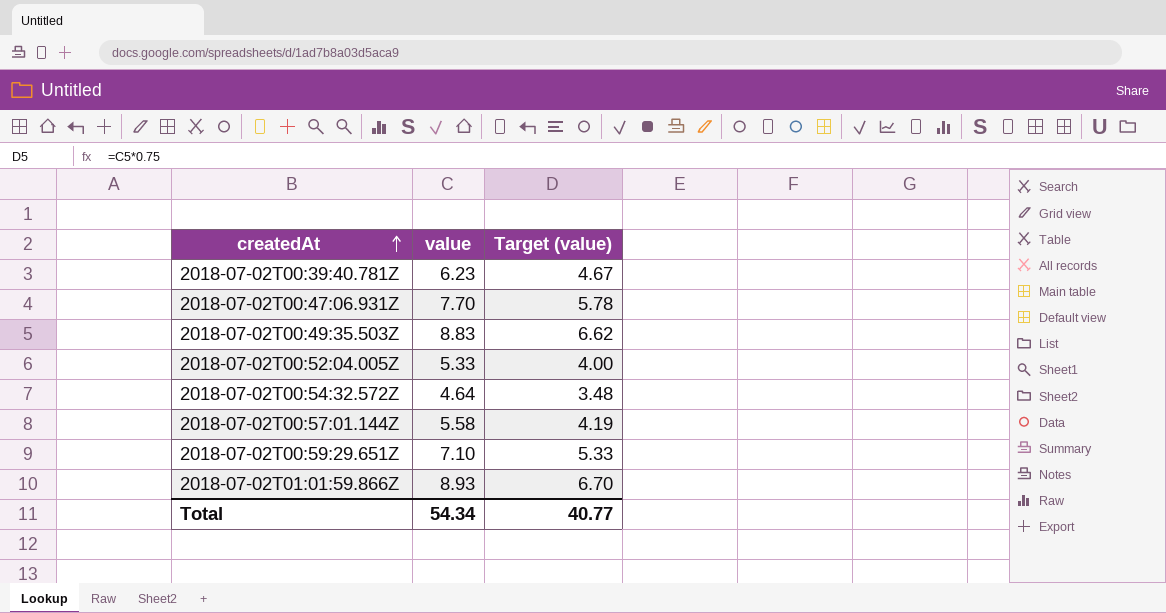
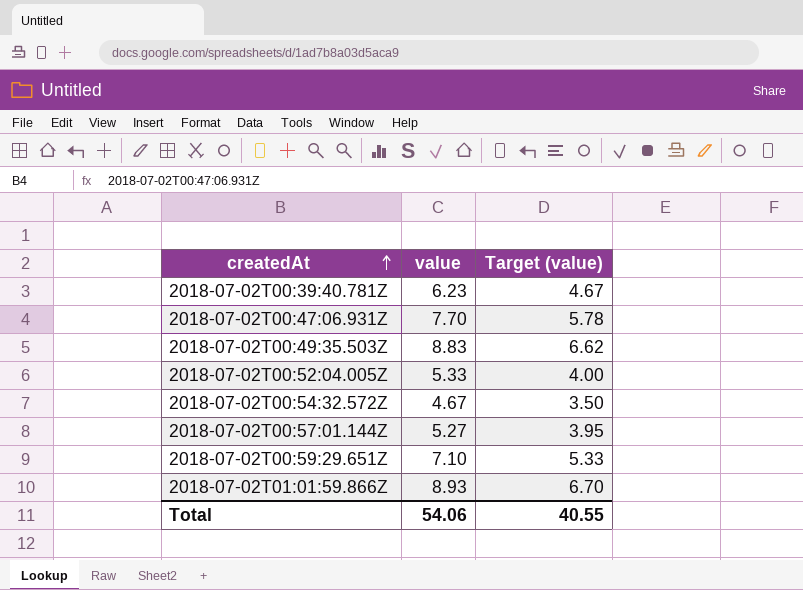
2018-07-02T00:54:32.572Z | value: 4.64 -> 4.67
2018-07-02T00:54:32.572Z | Target (value): 3.48 -> 3.50
2018-07-02T00:57:01.144Z | value: 5.58 -> 5.27
2018-07-02T00:57:01.144Z | Target (value): 4.19 -> 3.95
Total | value: 54.34 -> 54.06
Total | Target (value): 40.77 -> 40.55

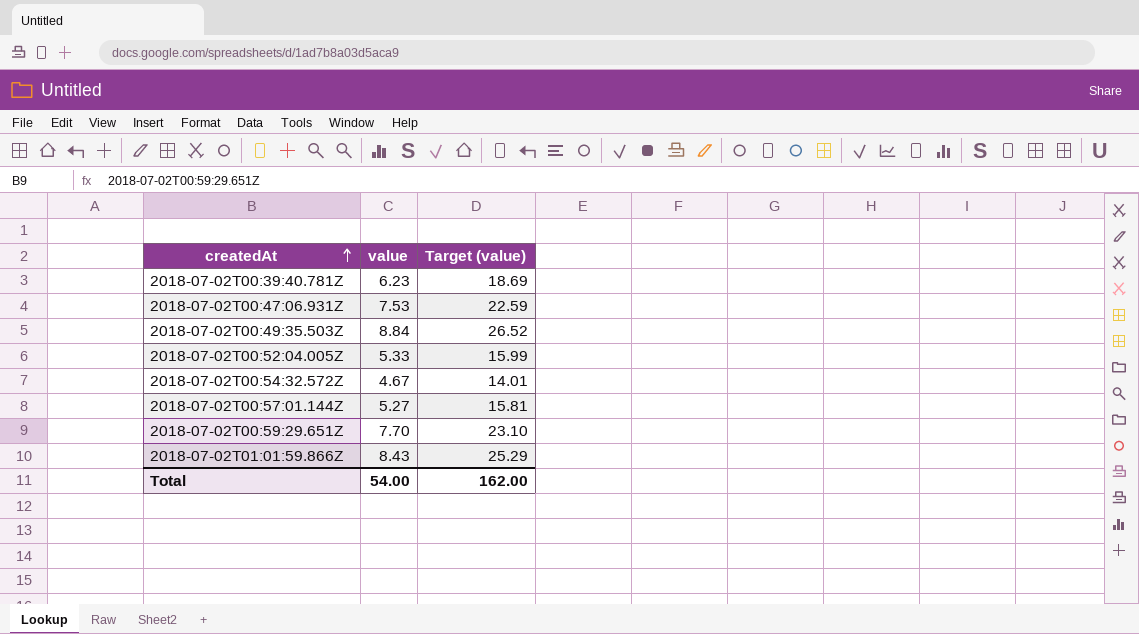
column Target (value) | formula: [value] * 0.75 -> [value] * 3
2018-07-02T00:47:06.931Z | value: 7.70 -> 7.53
2018-07-02T00:49:35.503Z | value: 8.83 -> 8.84
2018-07-02T00:59:29.651Z | value: 7.10 -> 7.70
2018-07-02T01:01:59.866Z | value: 8.93 -> 8.43
Total | value: 54.06 -> 54.00
Total | Target (value): 40.55 -> 162.00

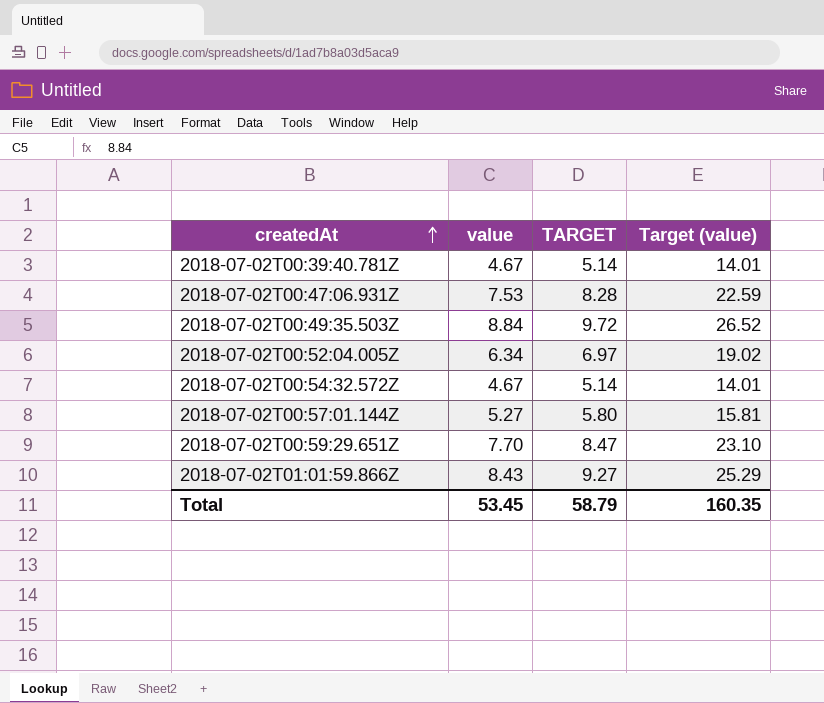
column TARGET | formula: none -> [value] * 1.1
2018-07-02T00:39:40.781Z | value: 6.23 -> 4.67
2018-07-02T00:39:40.781Z | Target (value): 18.69 -> 14.01
2018-07-02T00:52:04.005Z | value: 5.33 -> 6.34
2018-07-02T00:52:04.005Z | Target (value): 15.99 -> 19.02
Total | value: 54.00 -> 53.45
Total | Target (value): 162.00 -> 160.35

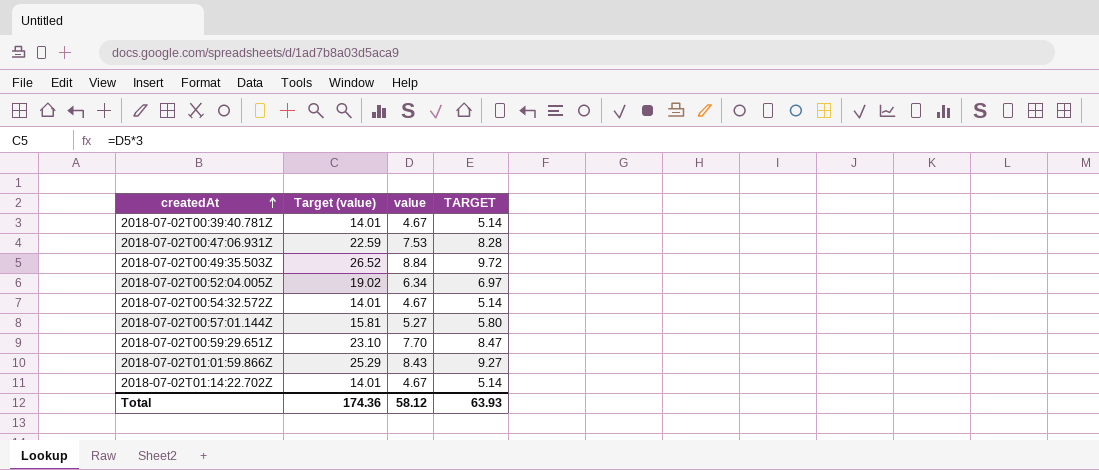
column Target (value) | position: 4 -> 2
row 2018-07-02T01:14:22.702Z: none -> 14.01 | 4.67 | 5.14
Total | Target (value): 160.35 -> 174.36
Total | value: 53.45 -> 58.12
Total | TARGET: 58.79 -> 63.93

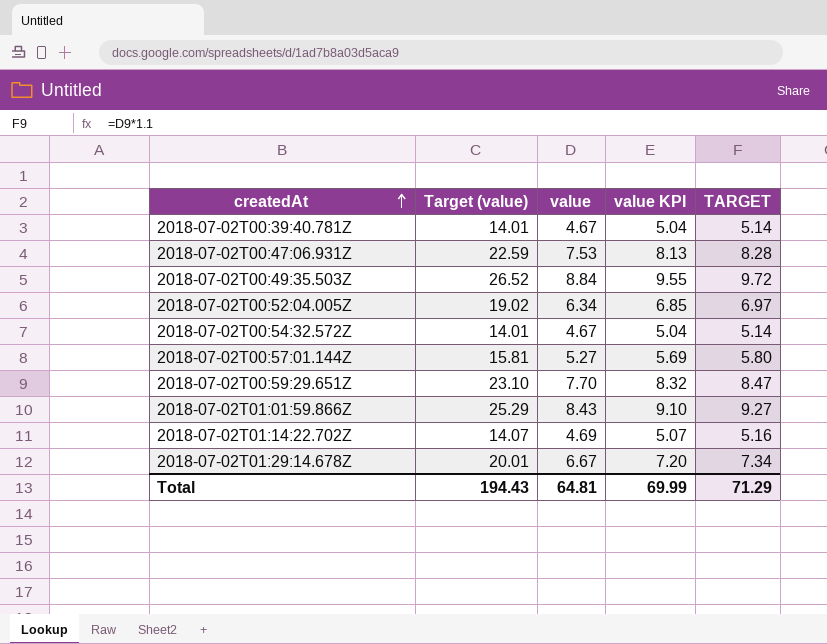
column value KPI | formula: none -> [value] * 1.08
2018-07-02T01:14:22.702Z | Target (value): 14.01 -> 14.07
2018-07-02T01:14:22.702Z | value: 4.67 -> 4.69
2018-07-02T01:14:22.702Z | TARGET: 5.14 -> 5.16
row 2018-07-02T01:29:14.678Z: none -> 20.01 | 6.67 | 7.20 | 7.34
Total | Target (value): 174.36 -> 194.43
Total | value: 58.12 -> 64.81
Total | TARGET: 63.93 -> 71.29

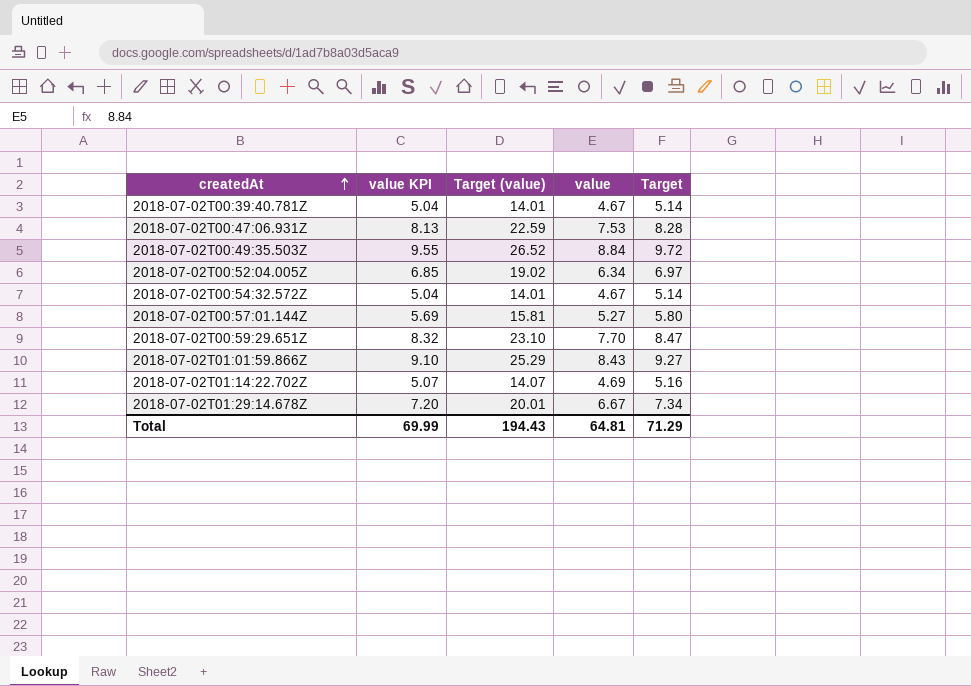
column value KPI | position: 4 -> 2
column name: TARGET -> Target

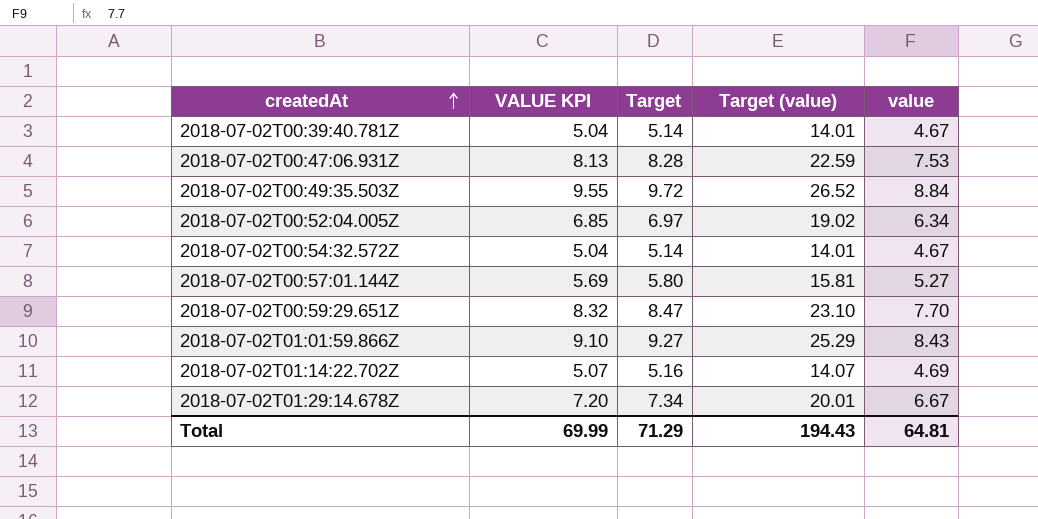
column name: value KPI -> VALUE KPI
column Target | position: 5 -> 3

